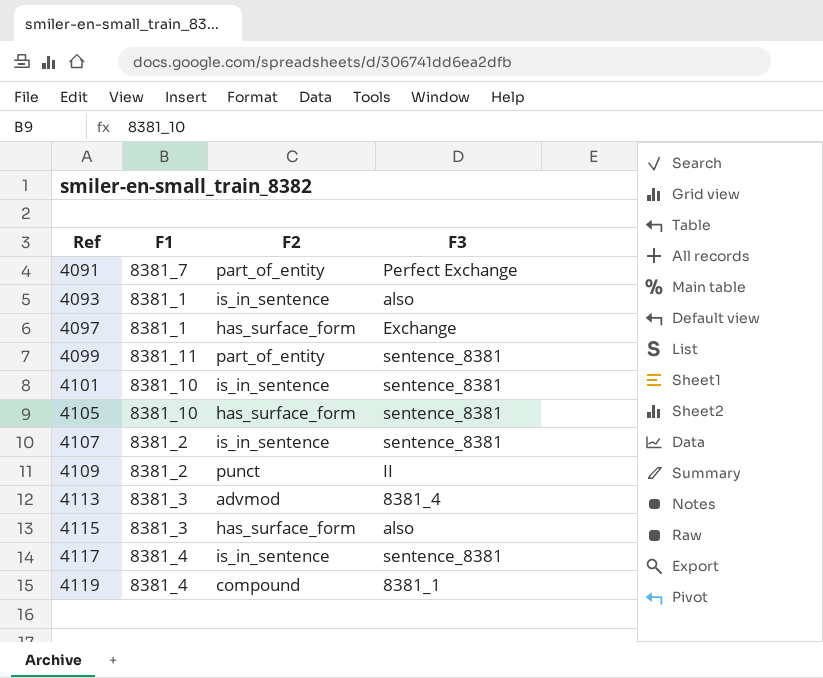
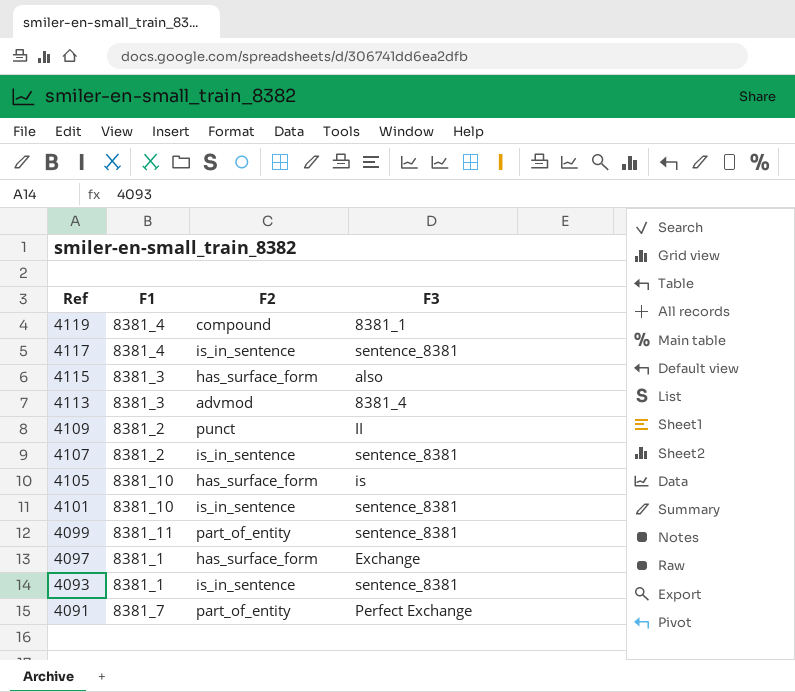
row order: Ref ascending -> Ref descending
4105 | F3: sentence_8381 -> is
4093 | F3: also -> sentence_8381

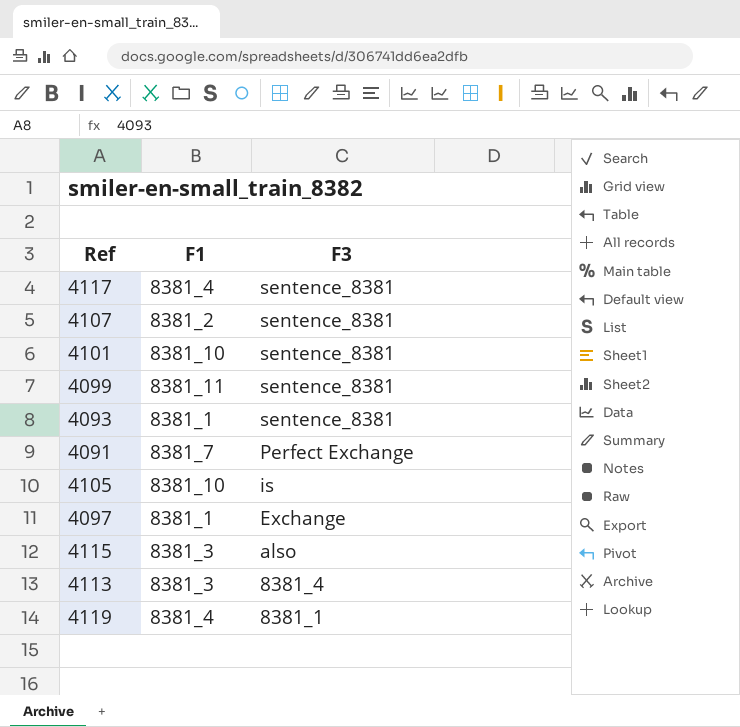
row order: Ref descending -> F3 descending
column F2 | position: 3 -> none
row 4109: 8381_2 | punct | II -> none

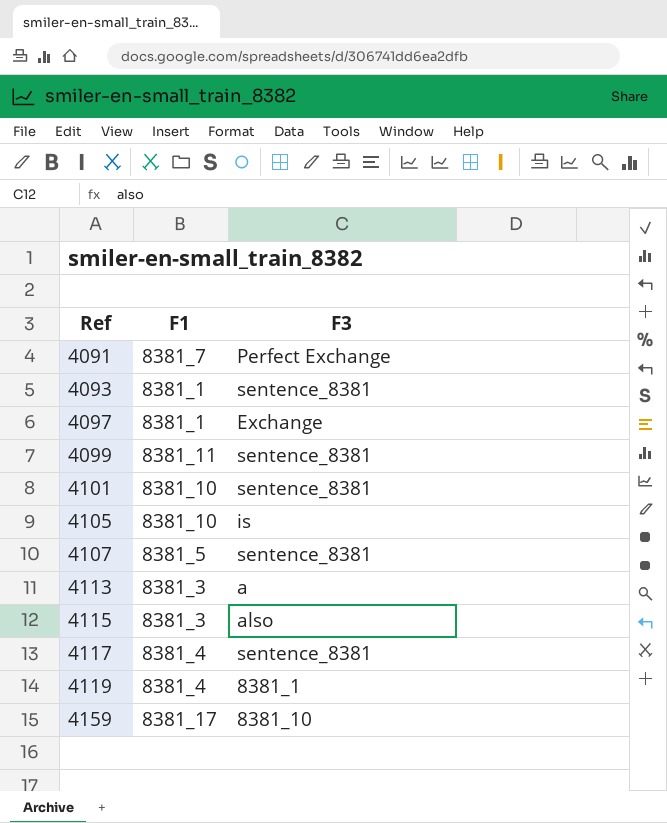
row order: F3 descending -> Ref ascending
4107 | F1: 8381_2 -> 8381_5
4113 | F3: 8381_4 -> a
row 4159: none -> 8381_17 | 8381_10

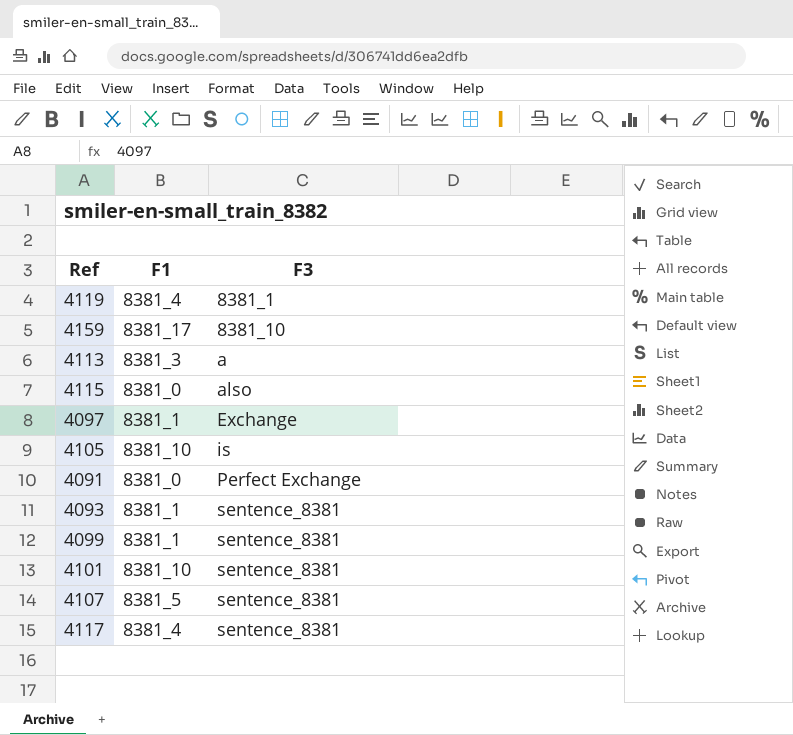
row order: Ref ascending -> F3 ascending
4115 | F1: 8381_3 -> 8381_0
4091 | F1: 8381_7 -> 8381_0
4099 | F1: 8381_11 -> 8381_1

